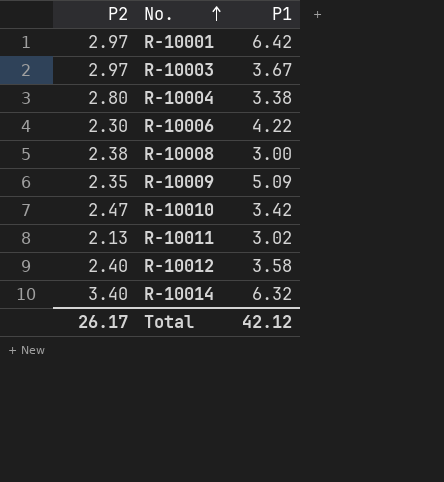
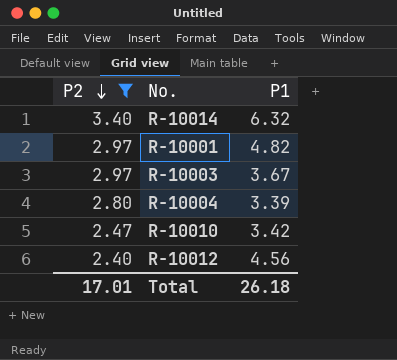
filter: none -> P2 >= 2.40
row order: No. ascending -> P2 descending
R-10001 | P1: 6.42 -> 4.82
R-10004 | P1: 3.38 -> 3.39
R-10012 | P1: 3.58 -> 4.56
Total | P2: 26.17 -> 17.01
Total | P1: 42.12 -> 26.18

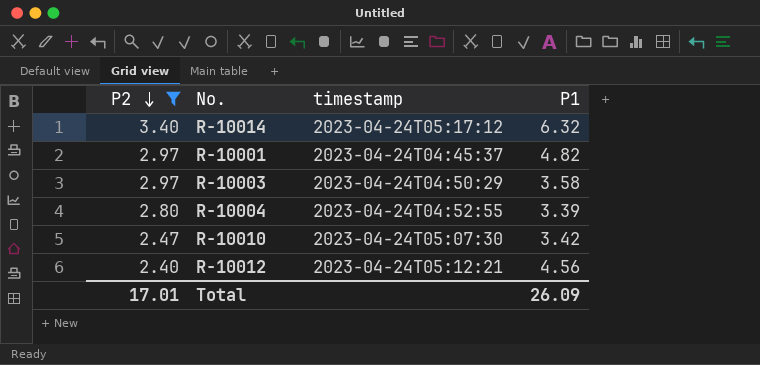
column timestamp | position: none -> 3
R-10003 | P1: 3.67 -> 3.58
Total | P1: 26.18 -> 26.09

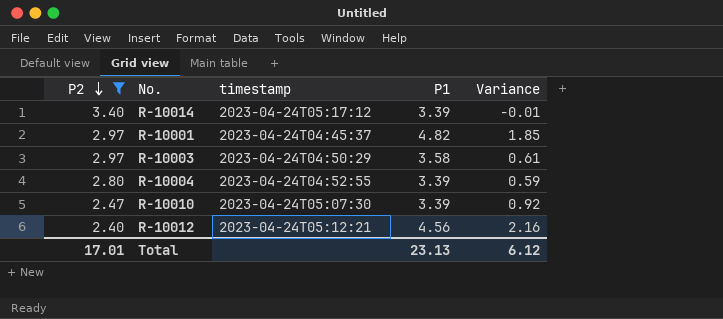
column Variance | formula: none -> [P1] - [P2]
R-10014 | P1: 6.32 -> 3.39
R-10010 | P1: 3.42 -> 3.39
Total | P1: 26.09 -> 23.13

